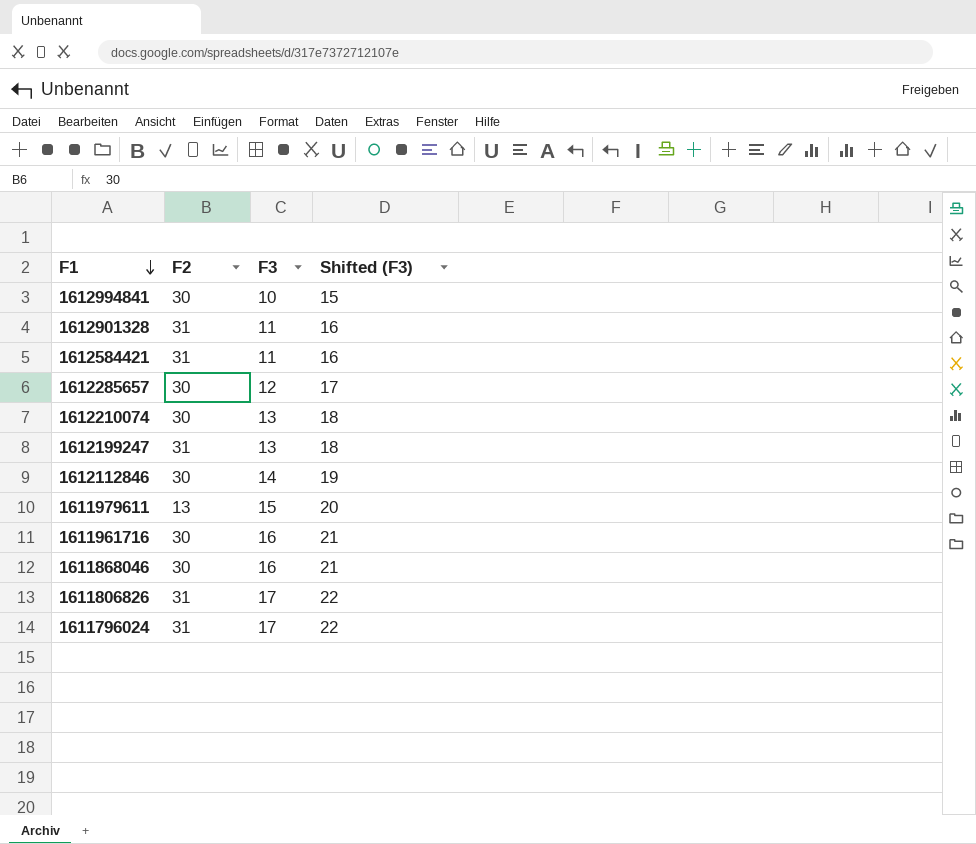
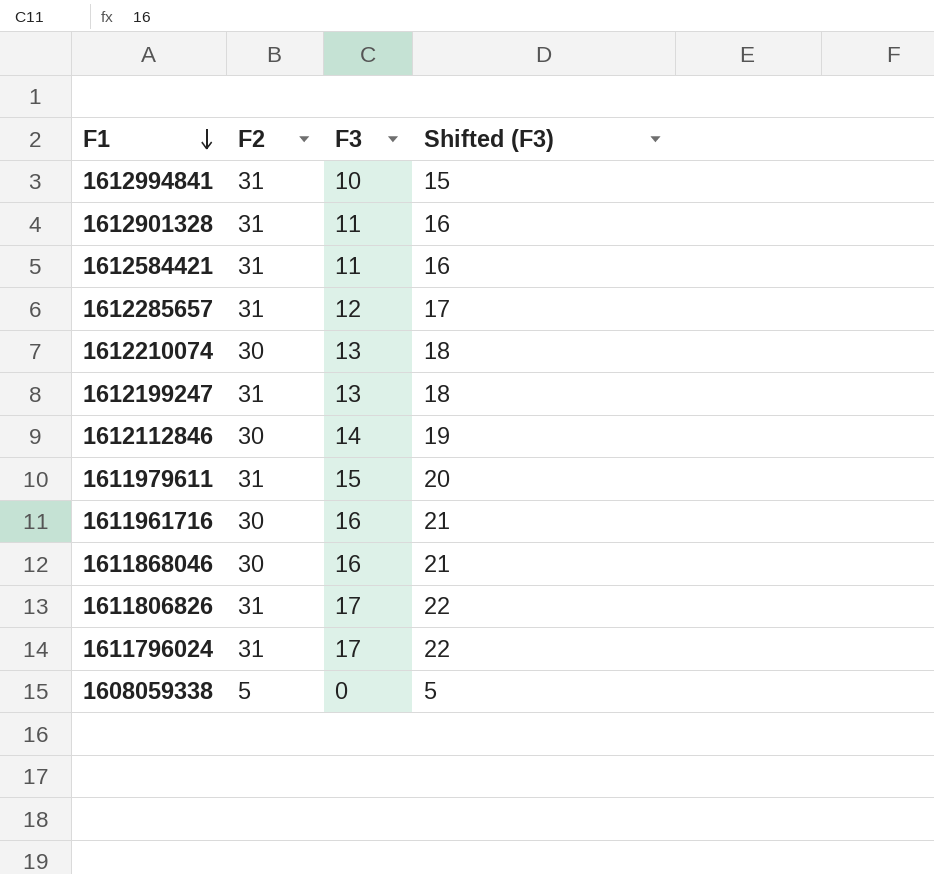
1612994841 | F2: 30 -> 31
1612285657 | F2: 30 -> 31
1611979611 | F2: 13 -> 31
row 1608059338: none -> 5 | 0 | 5

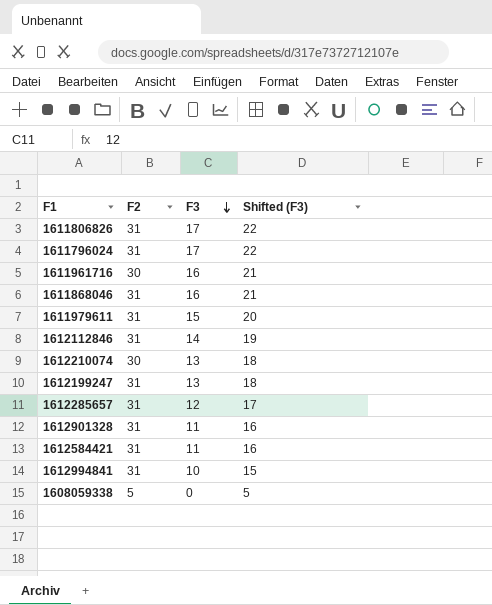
row order: F1 descending -> F3 descending
1611868046 | F2: 30 -> 31
1612112846 | F2: 30 -> 31

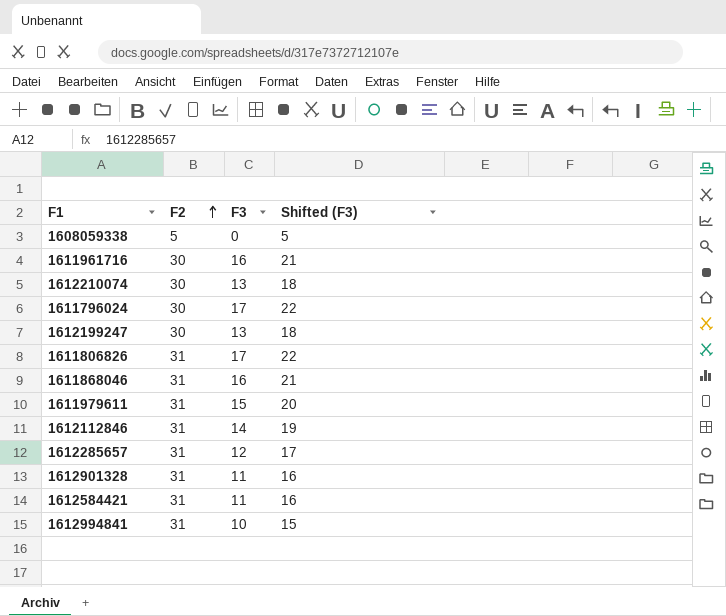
row order: F3 descending -> F2 ascending
1611796024 | F2: 31 -> 30
1612199247 | F2: 31 -> 30

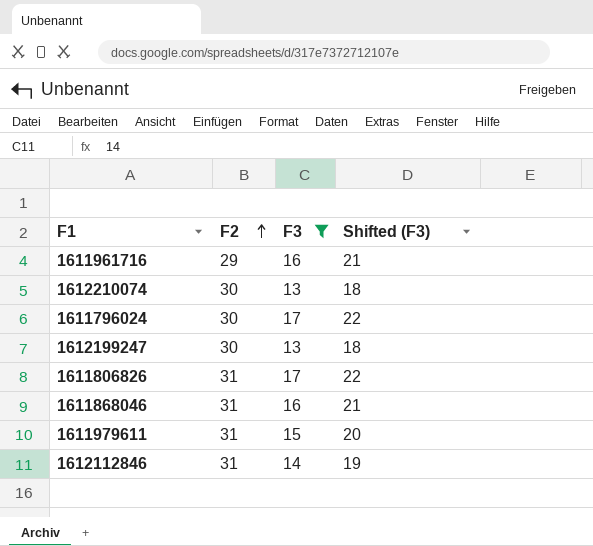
filter: none -> F3 >= 13
1611961716 | F2: 30 -> 29

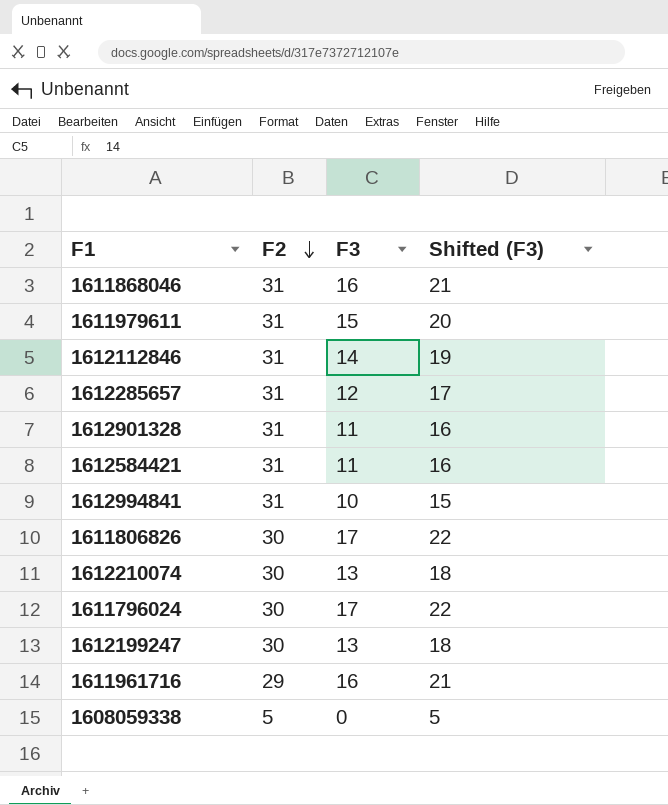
filter: F3 >= 13 -> none
row order: F2 ascending -> F2 descending
1611806826 | F2: 31 -> 30

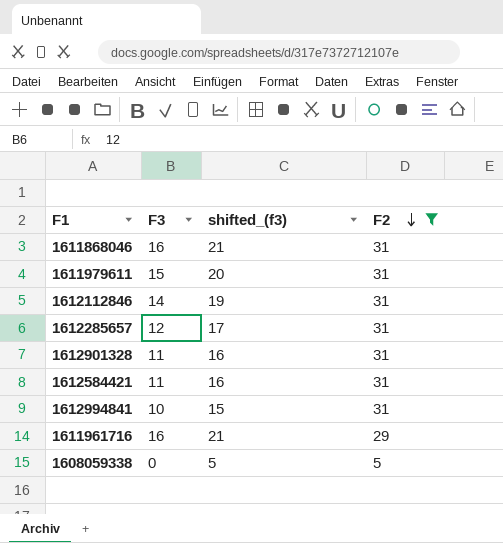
filter: none -> F2 != 30
column name: Shifted (F3) -> shifted_(f3)
column F2 | position: 2 -> 4

